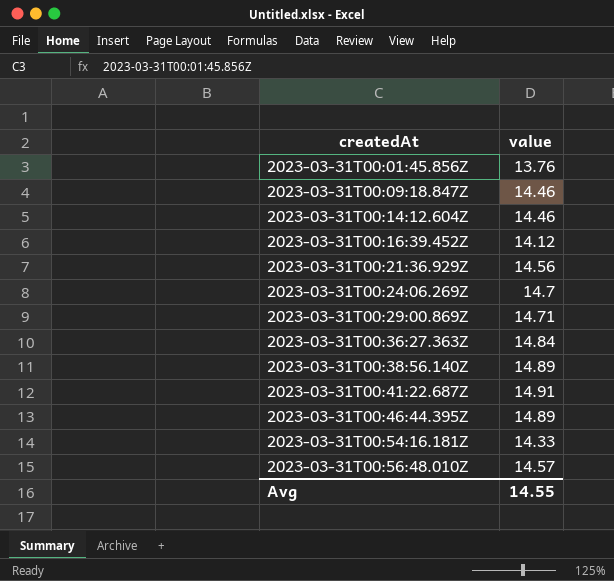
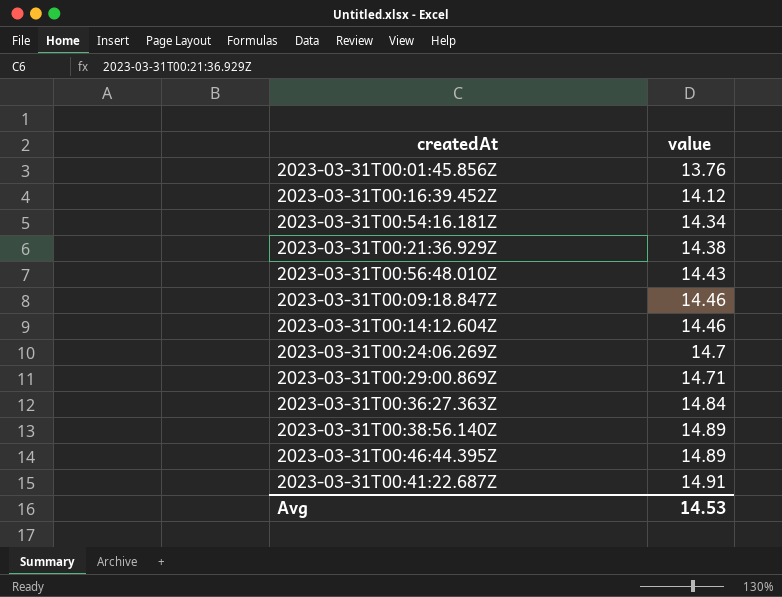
row order: createdAt ascending -> value ascending
2023-03-31T00:54:16.181Z | value: 14.33 -> 14.34
2023-03-31T00:21:36.929Z | value: 14.56 -> 14.38
2023-03-31T00:56:48.010Z | value: 14.57 -> 14.43
Avg | value: 14.55 -> 14.53

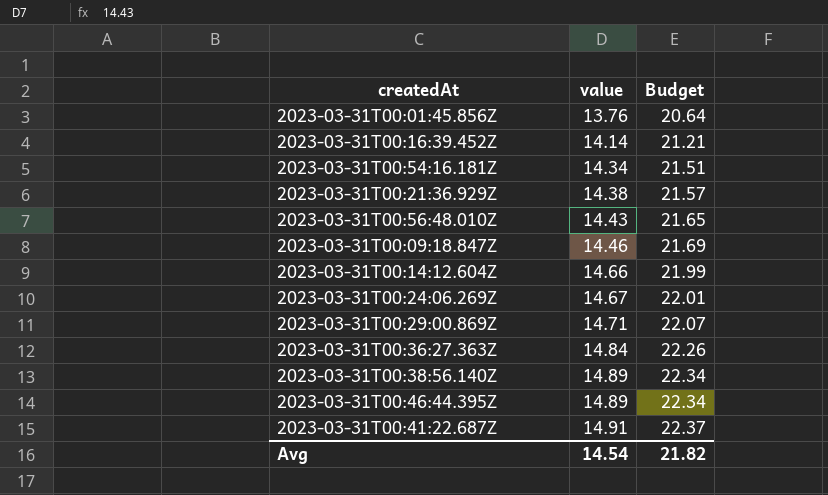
column Budget | formula: none -> [value] * 1.5
2023-03-31T00:16:39.452Z | value: 14.12 -> 14.14
2023-03-31T00:14:12.604Z | value: 14.46 -> 14.66
2023-03-31T00:24:06.269Z | value: 14.7 -> 14.67
Avg | value: 14.53 -> 14.54

